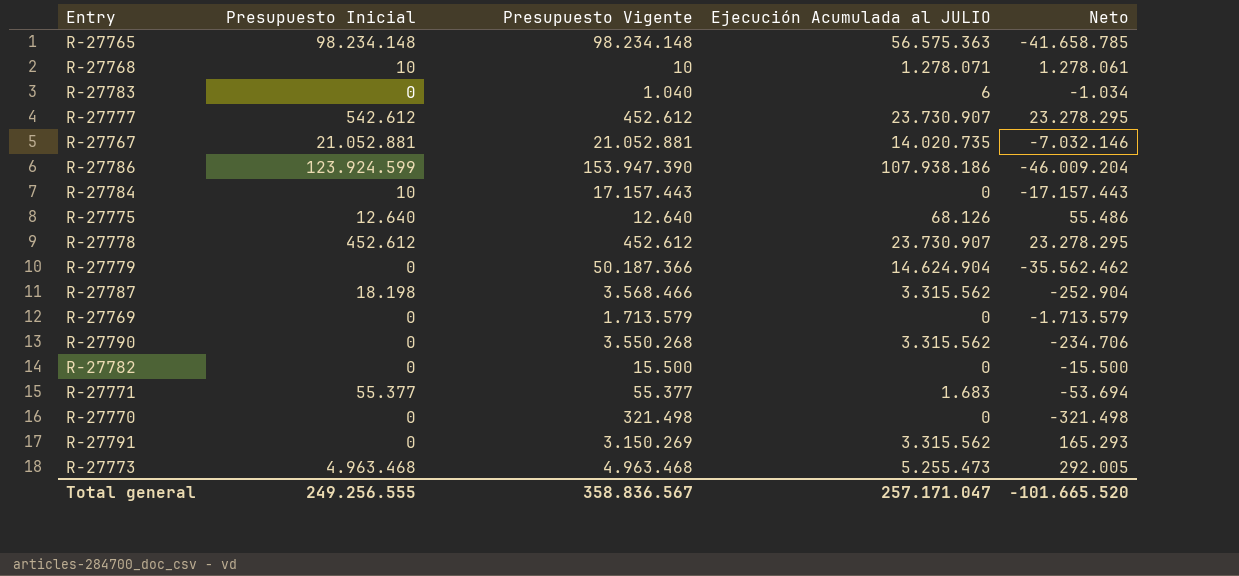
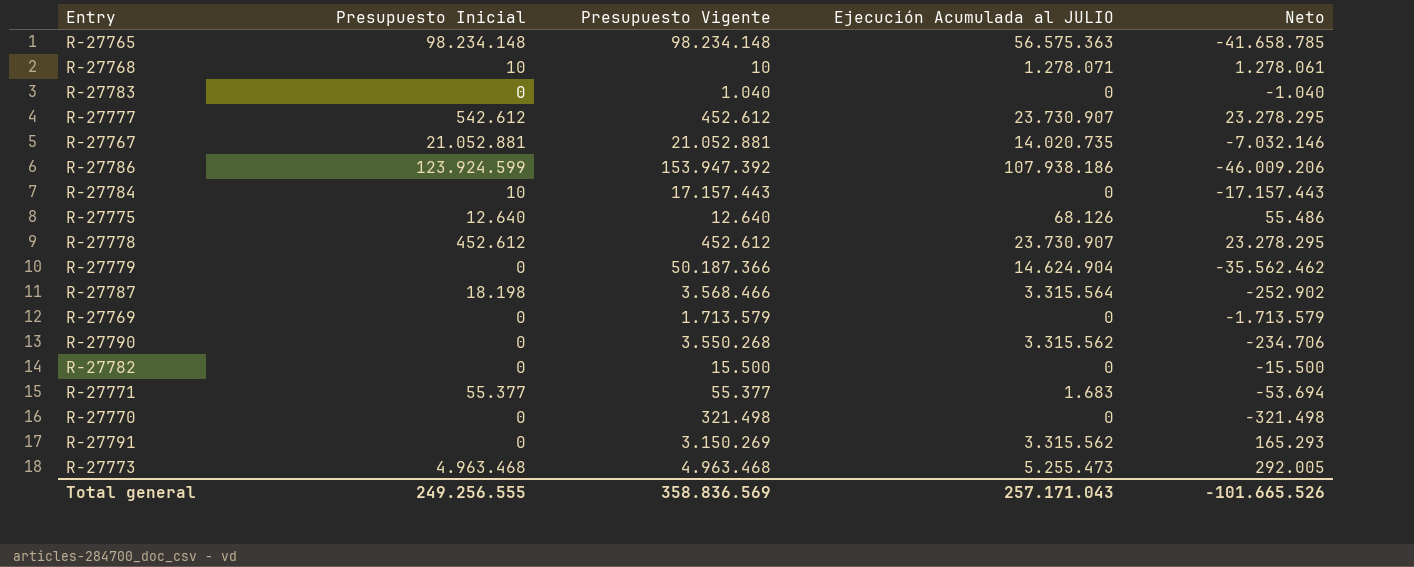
R-27783 | Ejecución Acumulada al JULIO: 6 -> 0
R-27783 | Neto: -1.034 -> -1.040
R-27786 | Presupuesto Vigente: 153.947.390 -> 153.947.392
R-27786 | Neto: -46.009.204 -> -46.009.206
R-27787 | Ejecución Acumulada al JULIO: 3.315.562 -> 3.315.564
R-27787 | Neto: -252.904 -> -252.902
Total general | Presupuesto Vigente: 358.836.567 -> 358.836.569
Total general | Ejecución Acumulada al JULIO: 257.171.047 -> 257.171.043
Total general | Neto: -101.665.520 -> -101.665.526

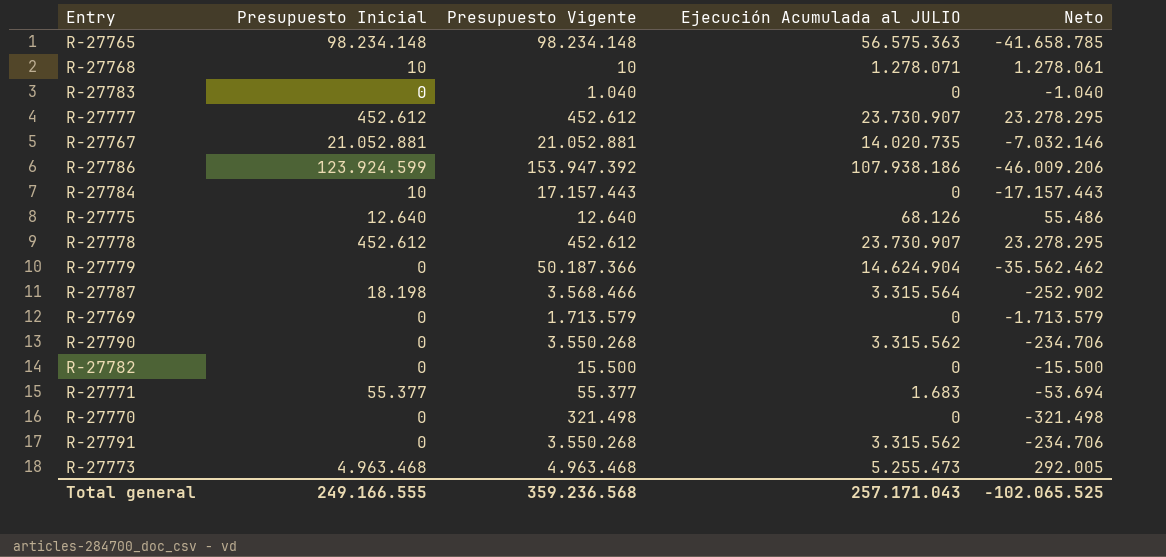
R-27777 | Presupuesto Inicial: 542.612 -> 452.612
R-27791 | Presupuesto Vigente: 3.150.269 -> 3.550.268
R-27791 | Neto: 165.293 -> -234.706
Total general | Presupuesto Inicial: 249.256.555 -> 249.166.555
Total general | Presupuesto Vigente: 358.836.569 -> 359.236.568
Total general | Neto: -101.665.526 -> -102.065.525

